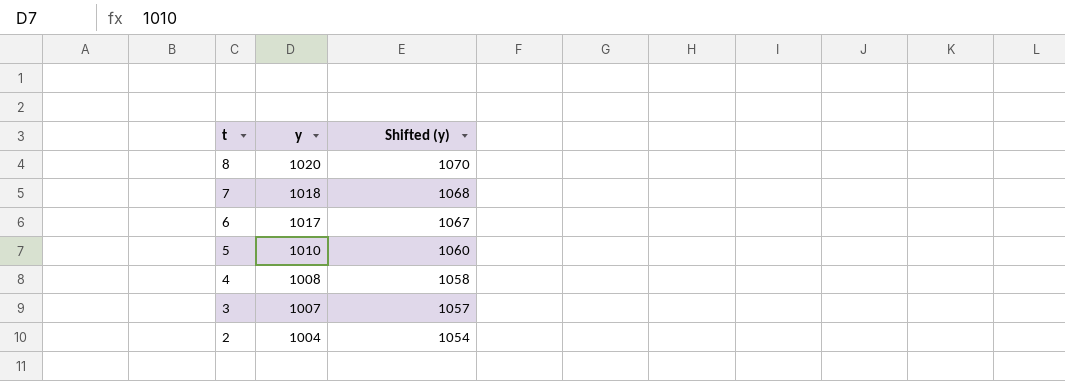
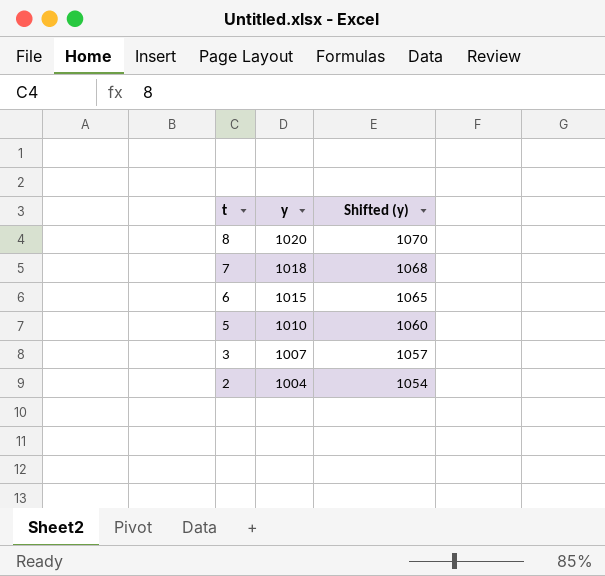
row 4: 1008 | 1058 -> none
6 | y: 1017 -> 1015
6 | Shifted (y): 1067 -> 1065

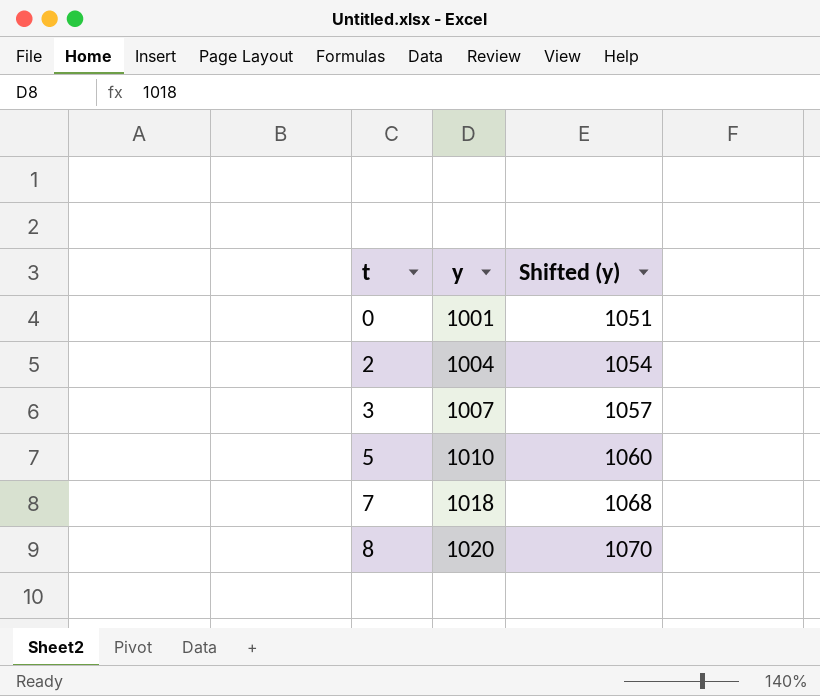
row order: t descending -> t ascending
row 6: 1015 | 1065 -> none
row 0: none -> 1001 | 1051

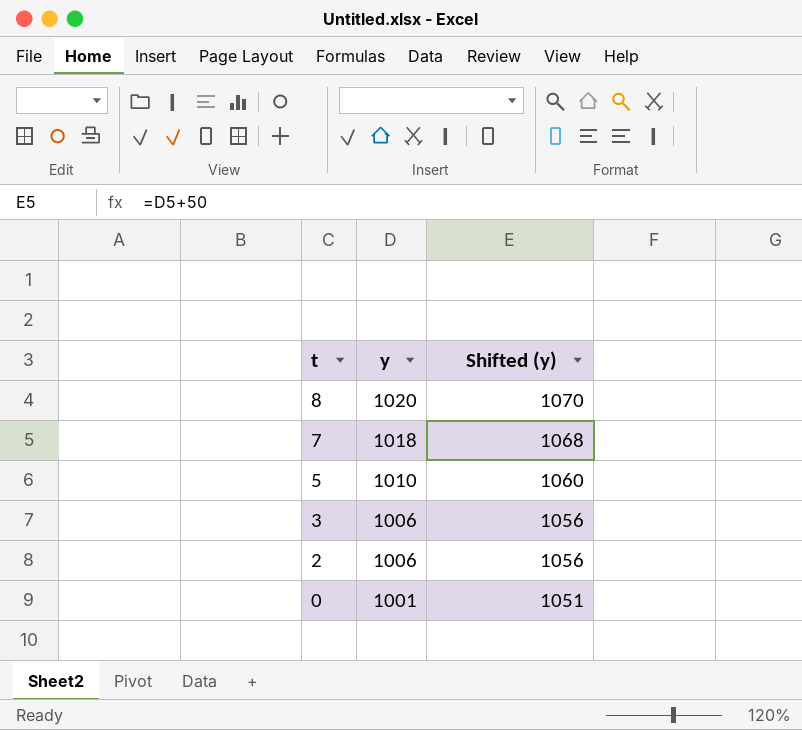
row order: t ascending -> t descending
3 | y: 1007 -> 1006
3 | Shifted (y): 1057 -> 1056
2 | y: 1004 -> 1006
2 | Shifted (y): 1054 -> 1056

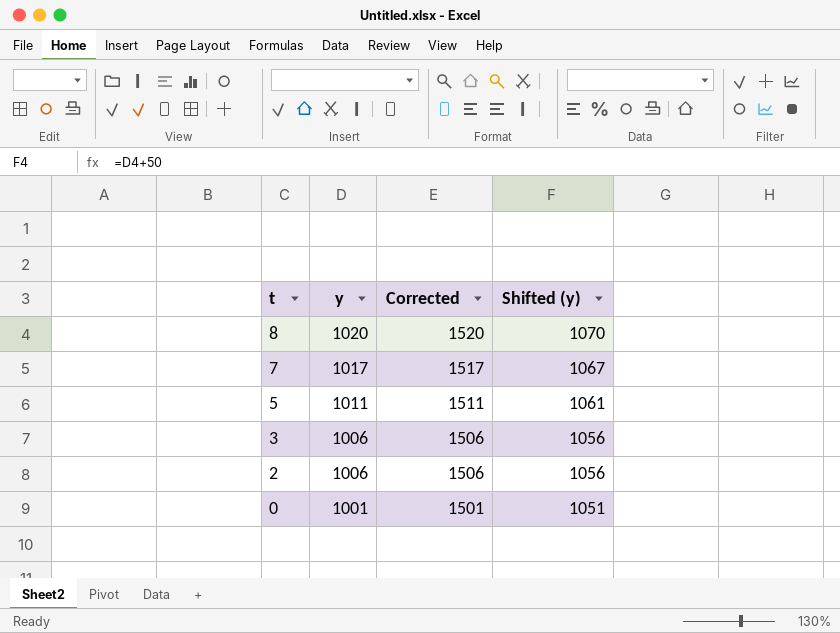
column Corrected | formula: none -> [y] + 500
7 | y: 1018 -> 1017
7 | Shifted (y): 1068 -> 1067
5 | y: 1010 -> 1011
5 | Shifted (y): 1060 -> 1061

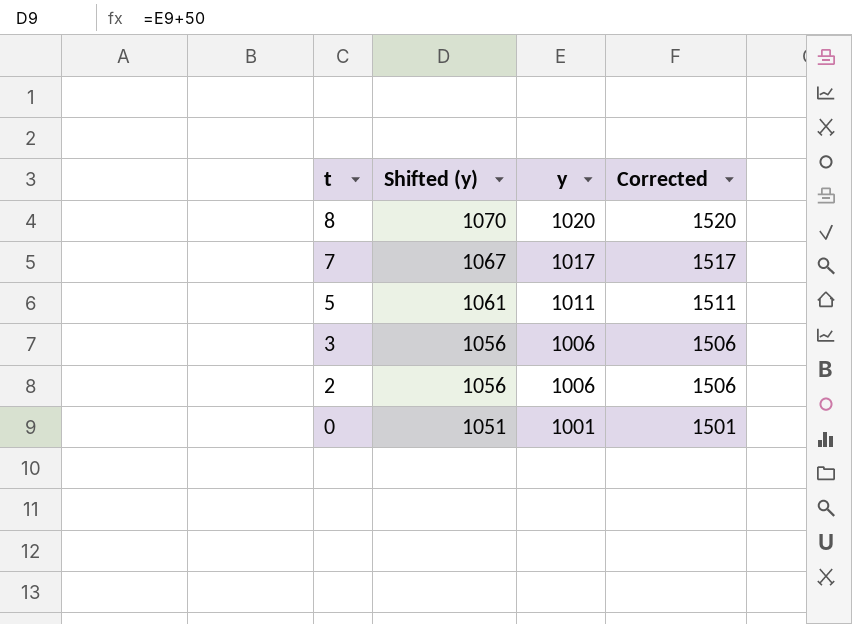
column Shifted (y) | position: 4 -> 2

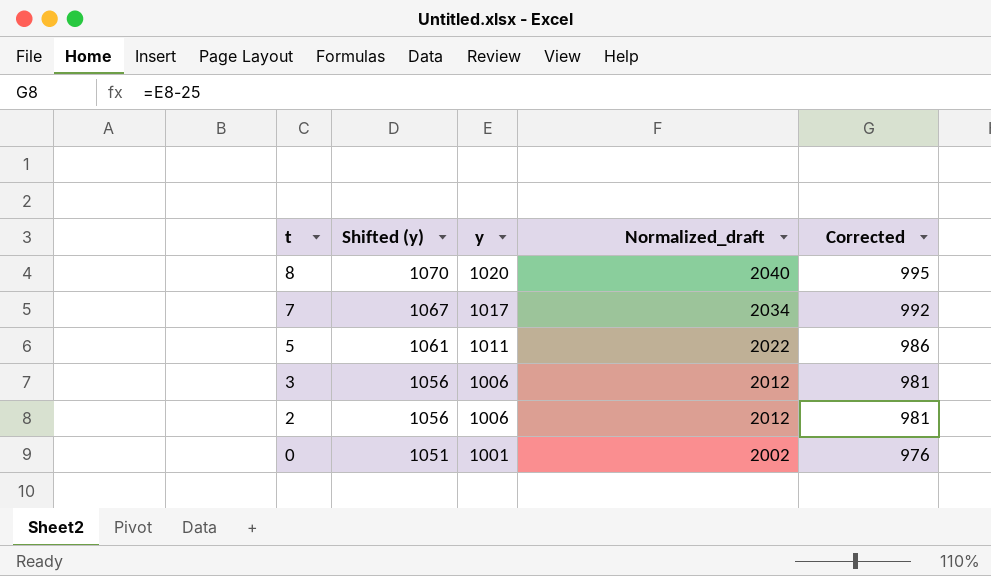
column Normalized_draft | formula: none -> [y] * 2
column Corrected | formula: [y] + 500 -> [y] - 25

